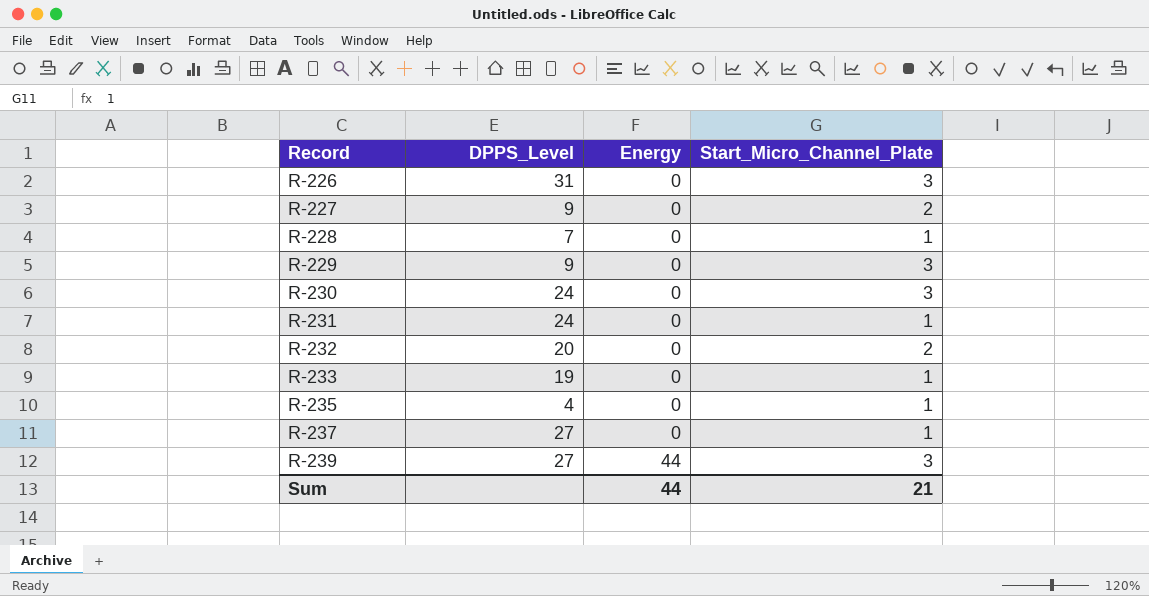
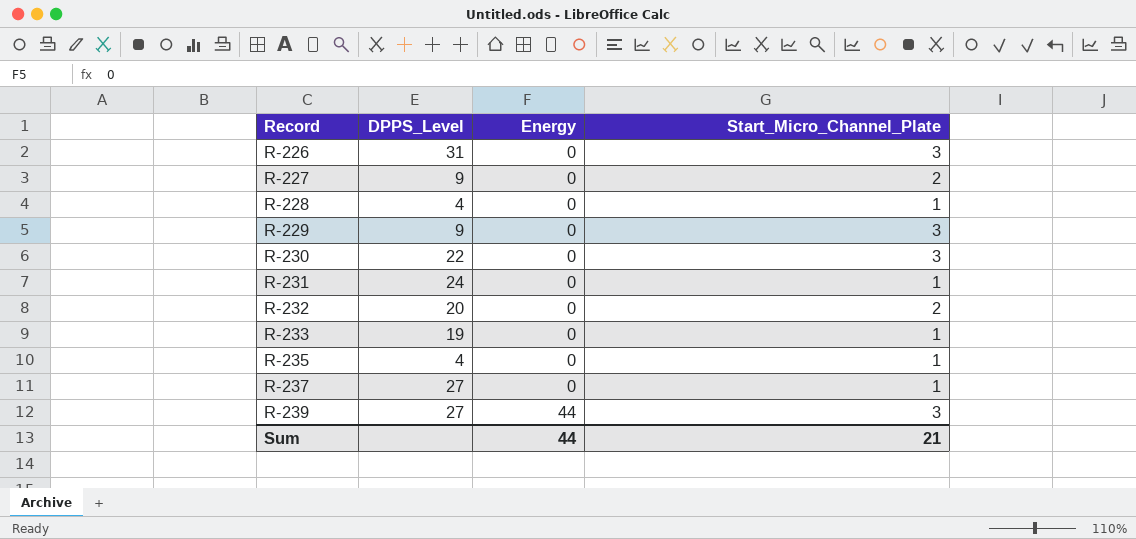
R-228 | DPPS_Level: 7 -> 4
R-230 | DPPS_Level: 24 -> 22

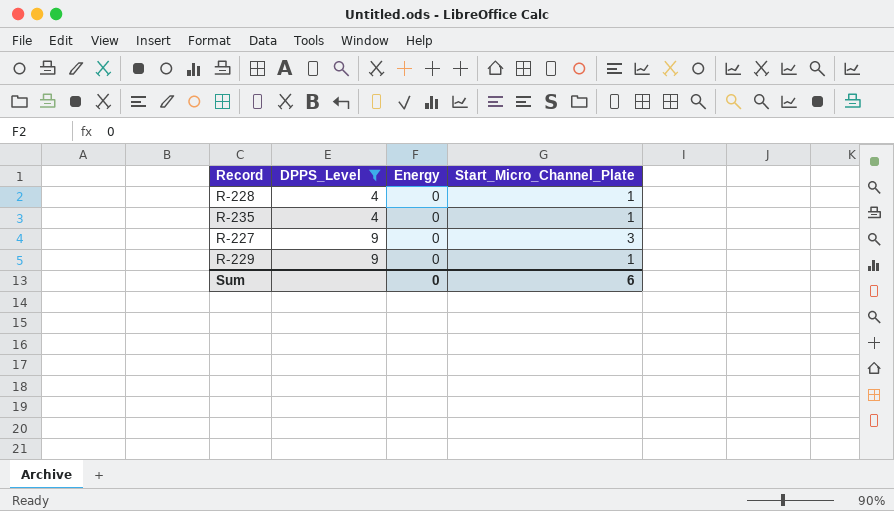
filter: none -> DPPS_Level <= 9
row order: Record ascending -> DPPS_Level ascending
R-227 | Start_Micro_Channel_Plate: 2 -> 3
R-229 | Start_Micro_Channel_Plate: 3 -> 1
Sum | Energy: 44 -> 0
Sum | Start_Micro_Channel_Plate: 21 -> 6

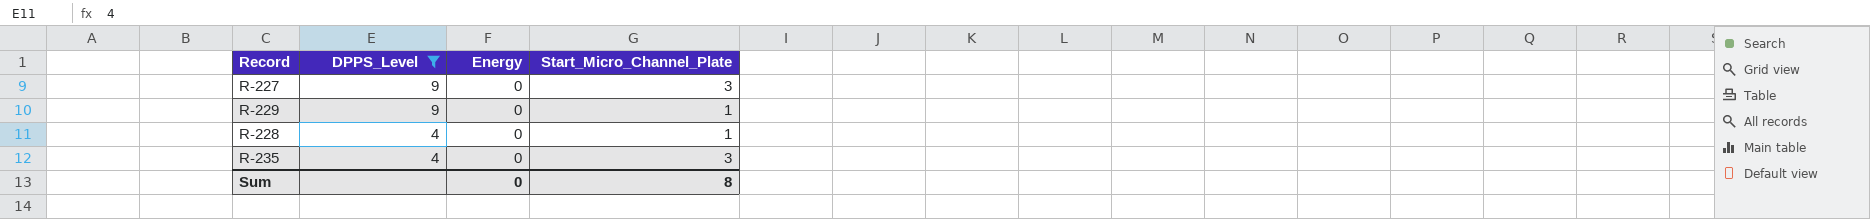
row order: DPPS_Level ascending -> DPPS_Level descending
R-235 | Start_Micro_Channel_Plate: 1 -> 3
Sum | Start_Micro_Channel_Plate: 6 -> 8

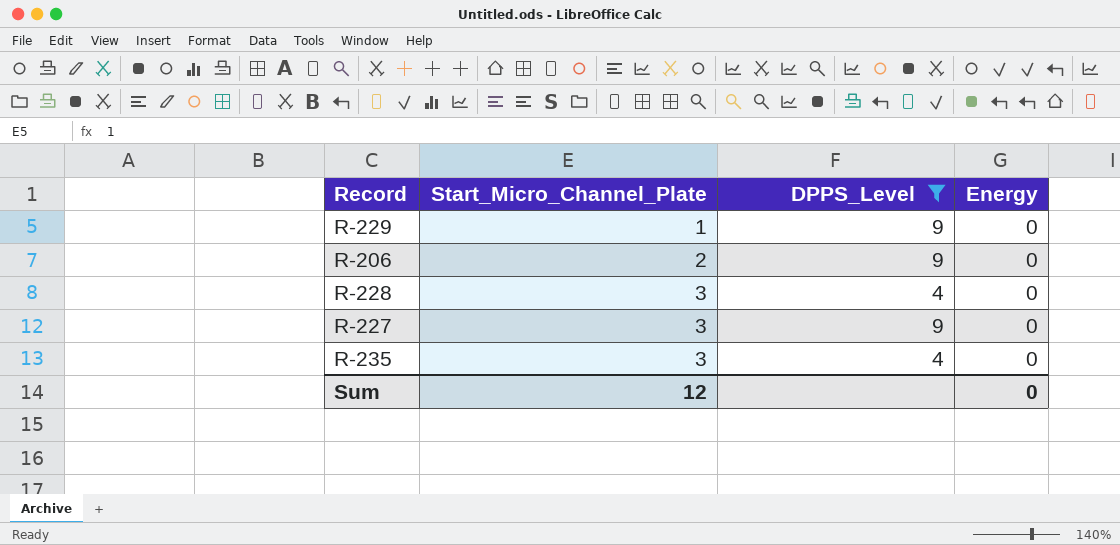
row order: DPPS_Level descending -> Start_Micro_Channel_Plate ascending
column Start_Micro_Channel_Plate | position: 4 -> 2
row R-206: none -> 2 | 9 | 0
R-228 | Start_Micro_Channel_Plate: 1 -> 3
Sum | Start_Micro_Channel_Plate: 8 -> 12

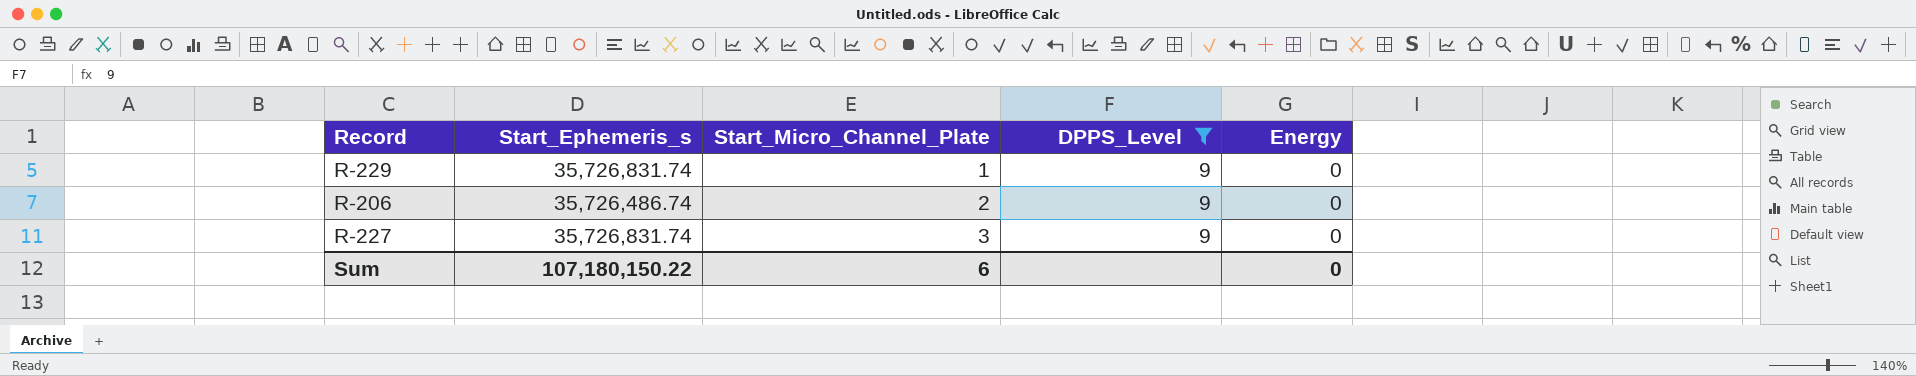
column Start_Ephemeris_s | position: none -> 2
row R-228: 3 | 4 | 0 -> none
row R-235: 3 | 4 | 0 -> none
Sum | Start_Micro_Channel_Plate: 12 -> 6

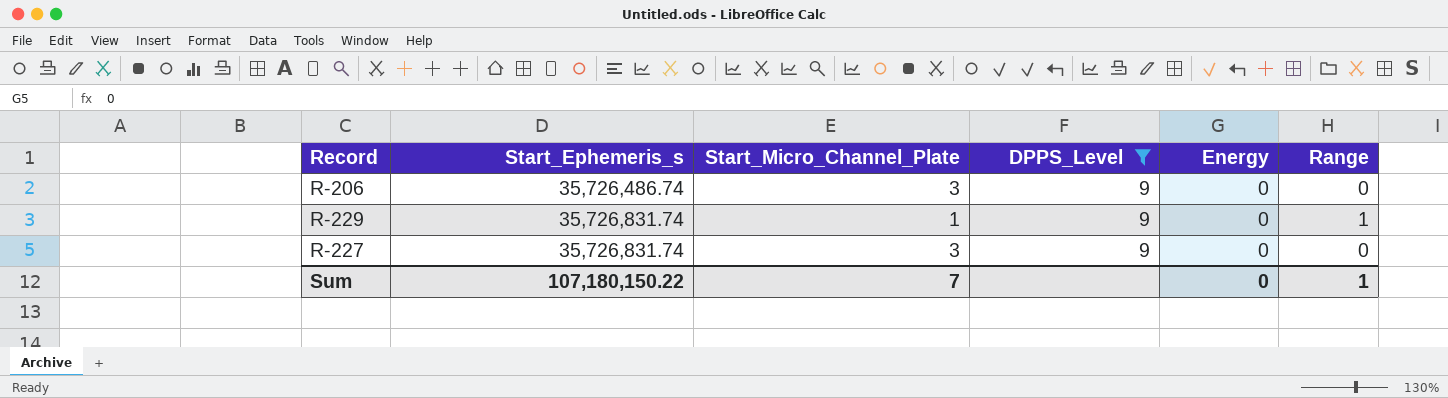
row order: Start_Micro_Channel_Plate ascending -> Start_Ephemeris_s ascending
column Range | position: none -> 6
R-206 | Start_Micro_Channel_Plate: 2 -> 3
Sum | Start_Micro_Channel_Plate: 6 -> 7

